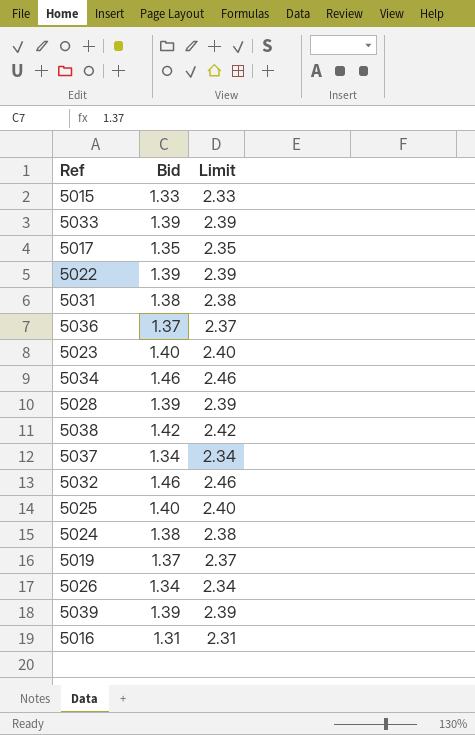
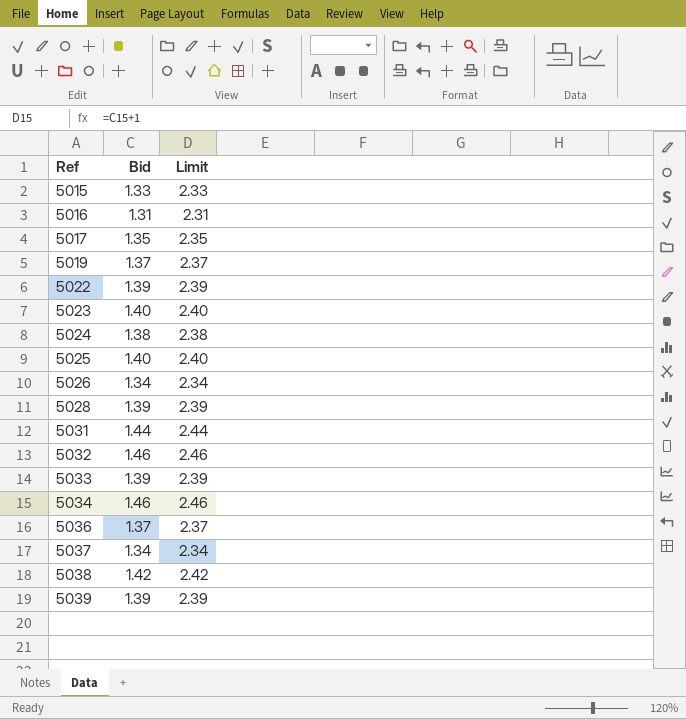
row order: none -> Ref ascending
5031 | Bid: 1.38 -> 1.44
5031 | Limit: 2.38 -> 2.44

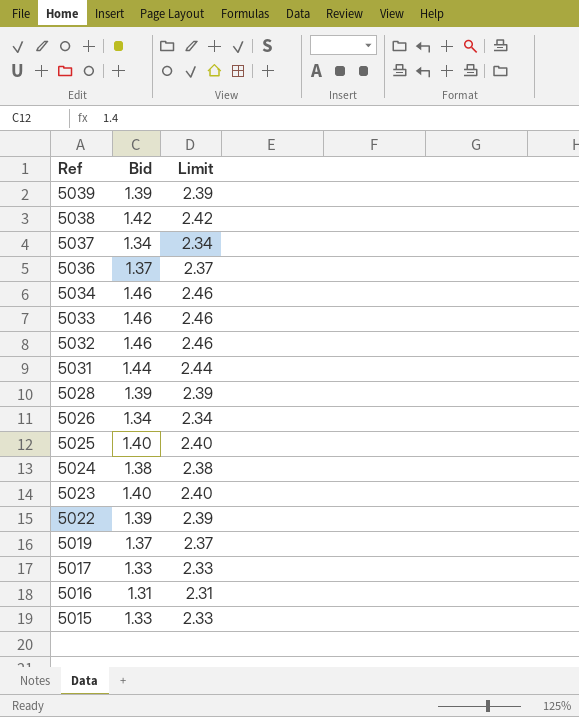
row order: Ref ascending -> Ref descending
5033 | Bid: 1.39 -> 1.46
5033 | Limit: 2.39 -> 2.46
5017 | Bid: 1.35 -> 1.33
5017 | Limit: 2.35 -> 2.33

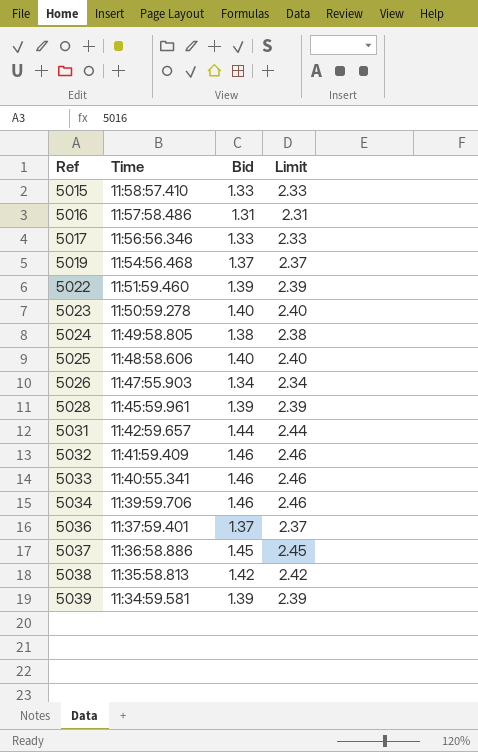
row order: Ref descending -> Ref ascending
column Time | position: none -> 2
5037 | Bid: 1.34 -> 1.45
5037 | Limit: 2.34 -> 2.45

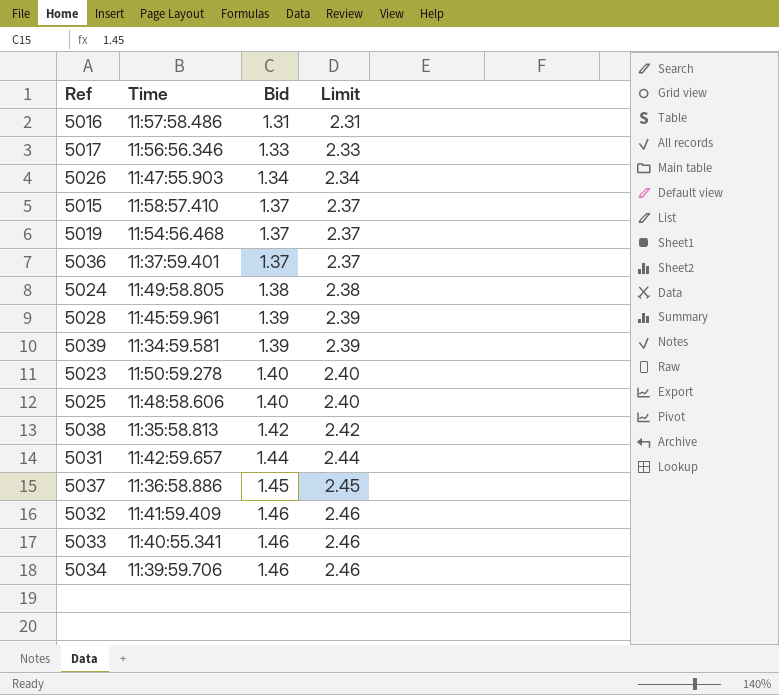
row order: Ref ascending -> Bid ascending
row 5022: 11:51:59.460 | 1.39 | 2.39 -> none
5015 | Bid: 1.33 -> 1.37
5015 | Limit: 2.33 -> 2.37

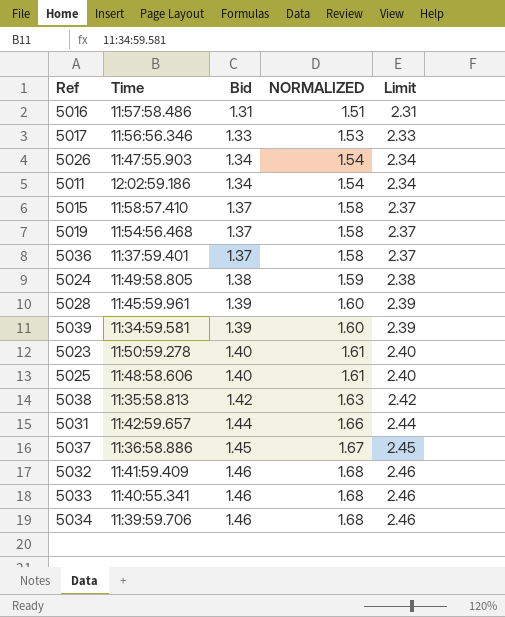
column NORMALIZED | formula: none -> [Bid] * 1.15
row 5011: none -> 12:02:59.186 | 1.34 | 1.54 | 2.34

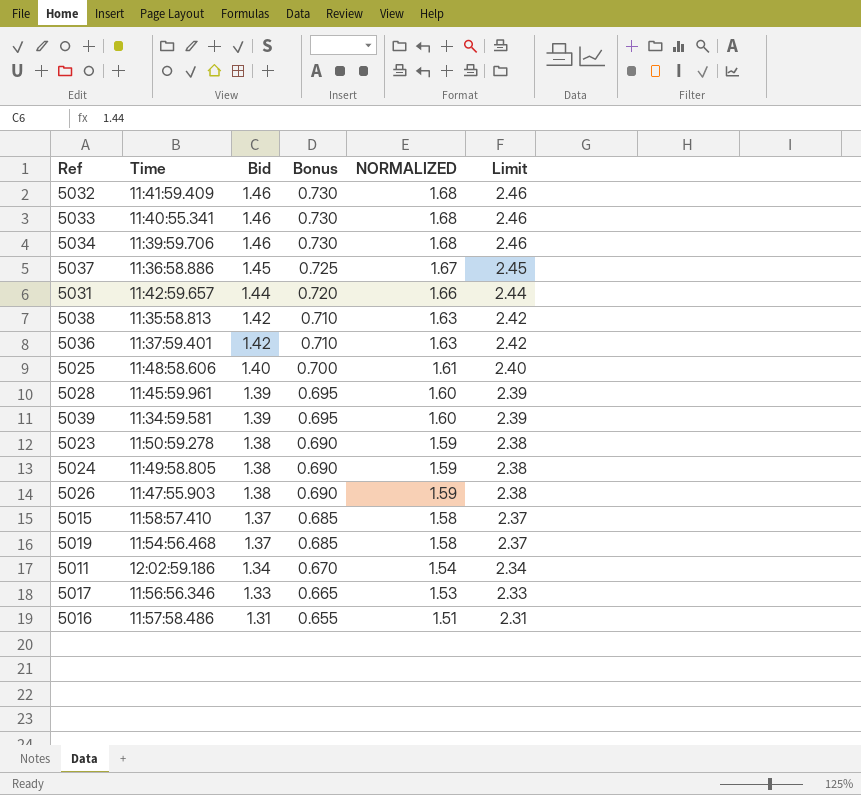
row order: Bid ascending -> Bid descending
column Bonus | formula: none -> [Bid] * 0.5
5036 | Bid: 1.37 -> 1.42
5036 | NORMALIZED: 1.58 -> 1.63
5036 | Limit: 2.37 -> 2.42
5023 | Bid: 1.40 -> 1.38
5023 | NORMALIZED: 1.61 -> 1.59
5023 | Limit: 2.40 -> 2.38
5026 | Bid: 1.34 -> 1.38
5026 | NORMALIZED: 1.54 -> 1.59
5026 | Limit: 2.34 -> 2.38

